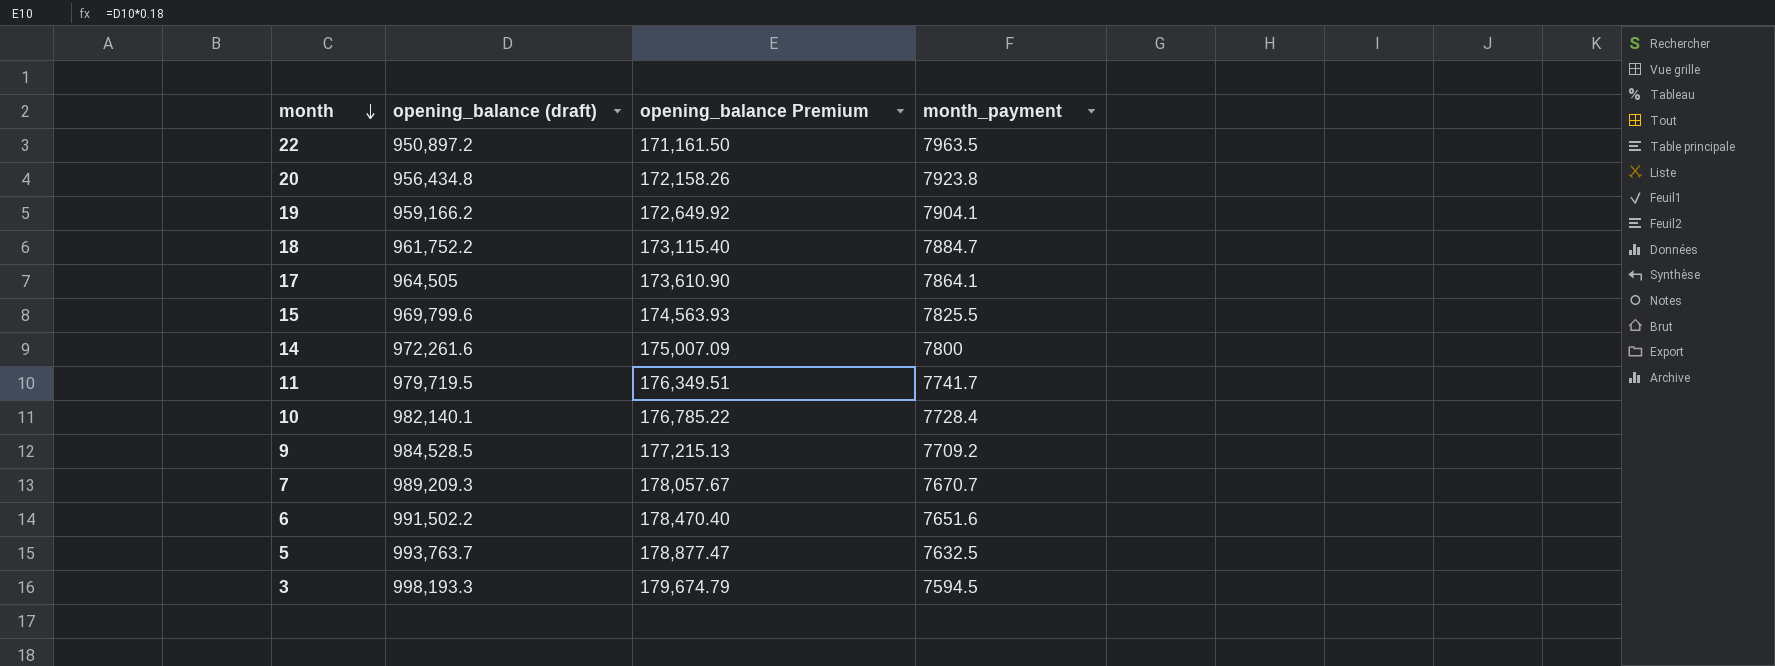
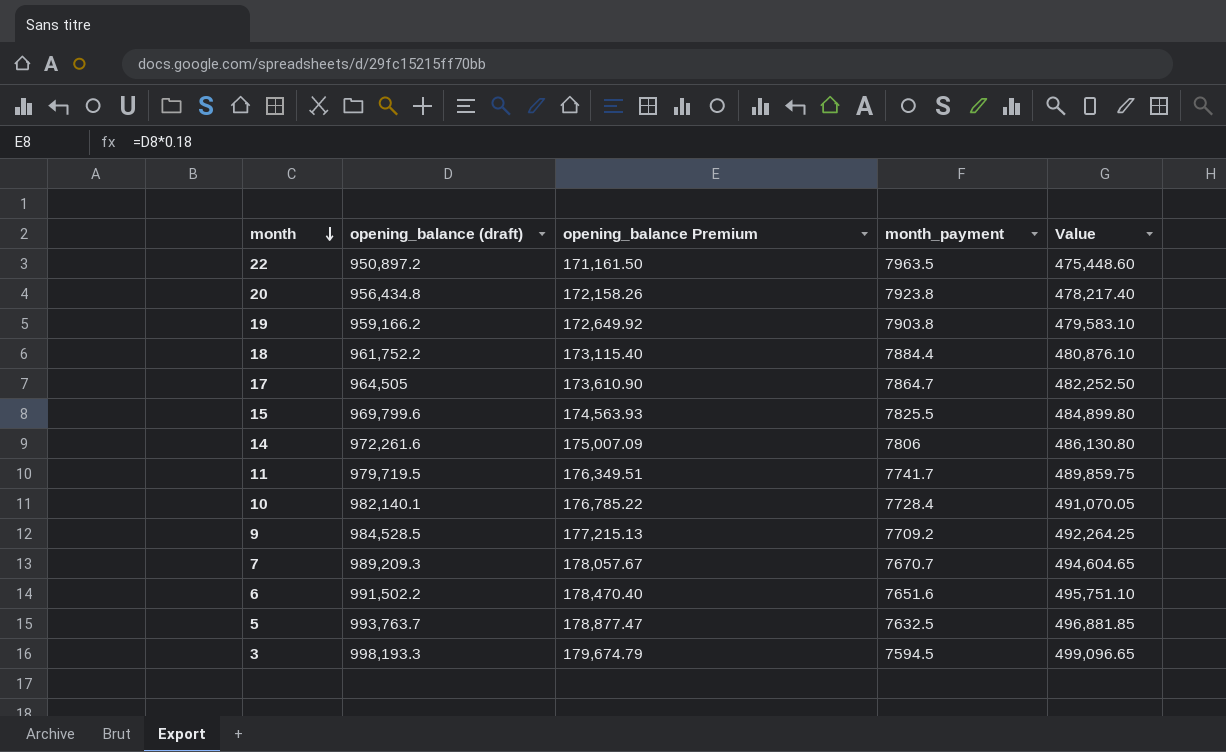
column Value | formula: none -> [opening_balance (draft)] * 0.5
19 | month_payment: 7904.1 -> 7903.8
18 | month_payment: 7884.7 -> 7884.4
17 | month_payment: 7864.1 -> 7864.7
14 | month_payment: 7800 -> 7806

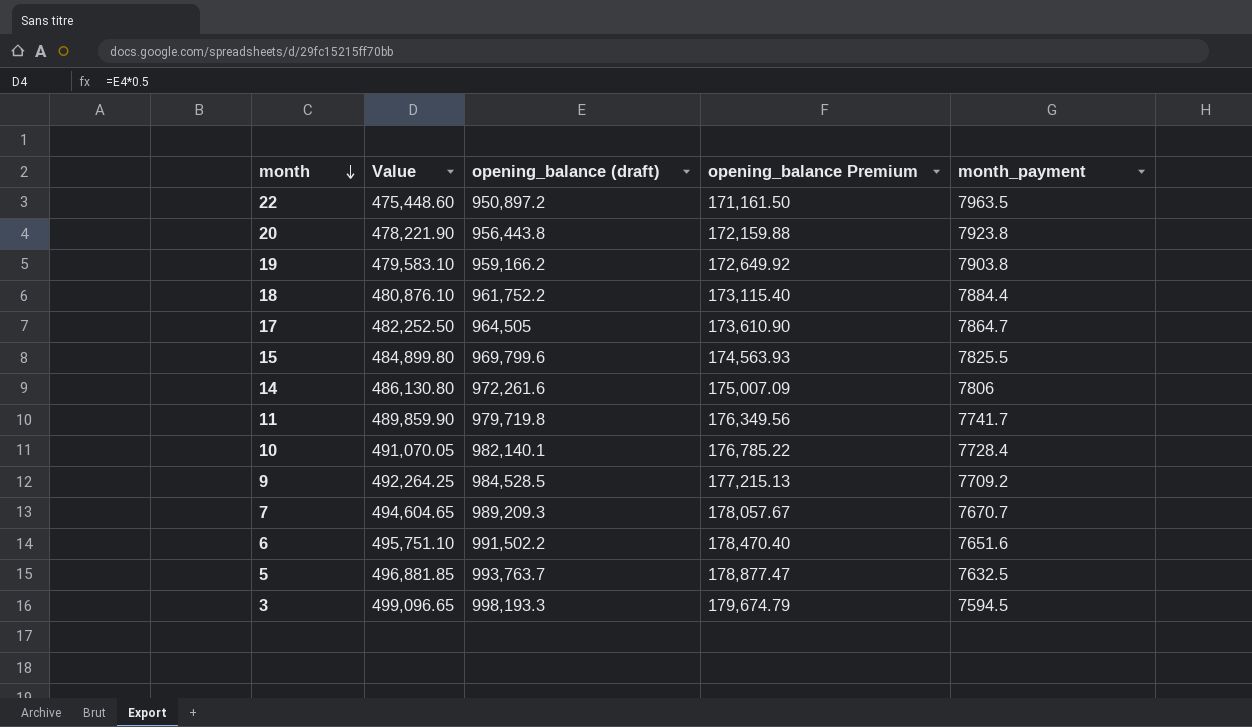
column Value | position: 5 -> 2
20 | Value: 478,217.40 -> 478,221.90
20 | opening_balance (draft): 956,434.8 -> 956,443.8
20 | opening_balance Premium: 172,158.26 -> 172,159.88
11 | Value: 489,859.75 -> 489,859.90
11 | opening_balance (draft): 979,719.5 -> 979,719.8
11 | opening_balance Premium: 176,349.51 -> 176,349.56

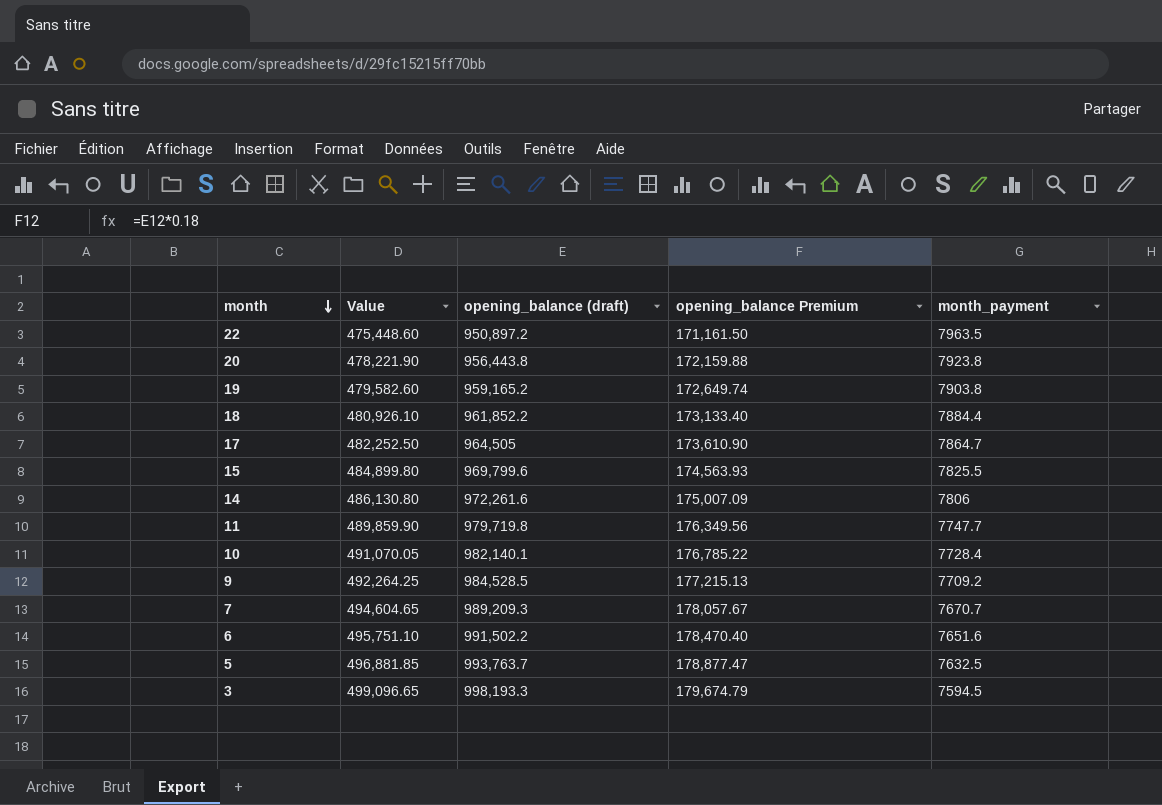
19 | Value: 479,583.10 -> 479,582.60
19 | opening_balance (draft): 959,166.2 -> 959,165.2
19 | opening_balance Premium: 172,649.92 -> 172,649.74
18 | Value: 480,876.10 -> 480,926.10
18 | opening_balance (draft): 961,752.2 -> 961,852.2
18 | opening_balance Premium: 173,115.40 -> 173,133.40
11 | month_payment: 7741.7 -> 7747.7

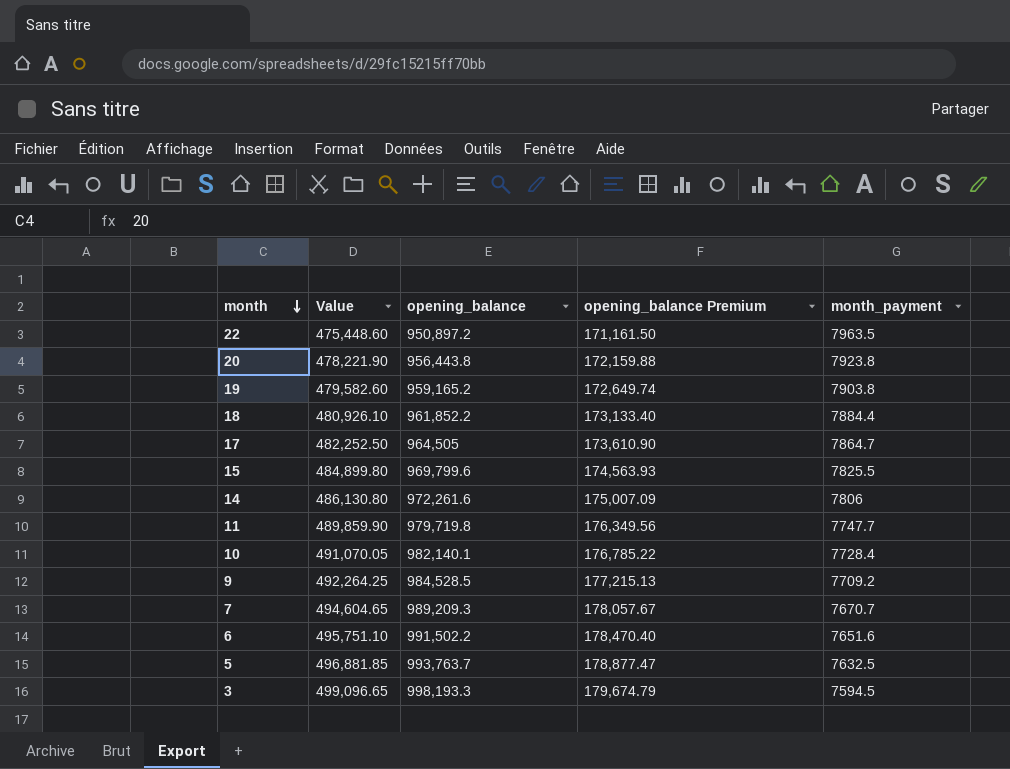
column name: opening_balance (draft) -> opening_balance

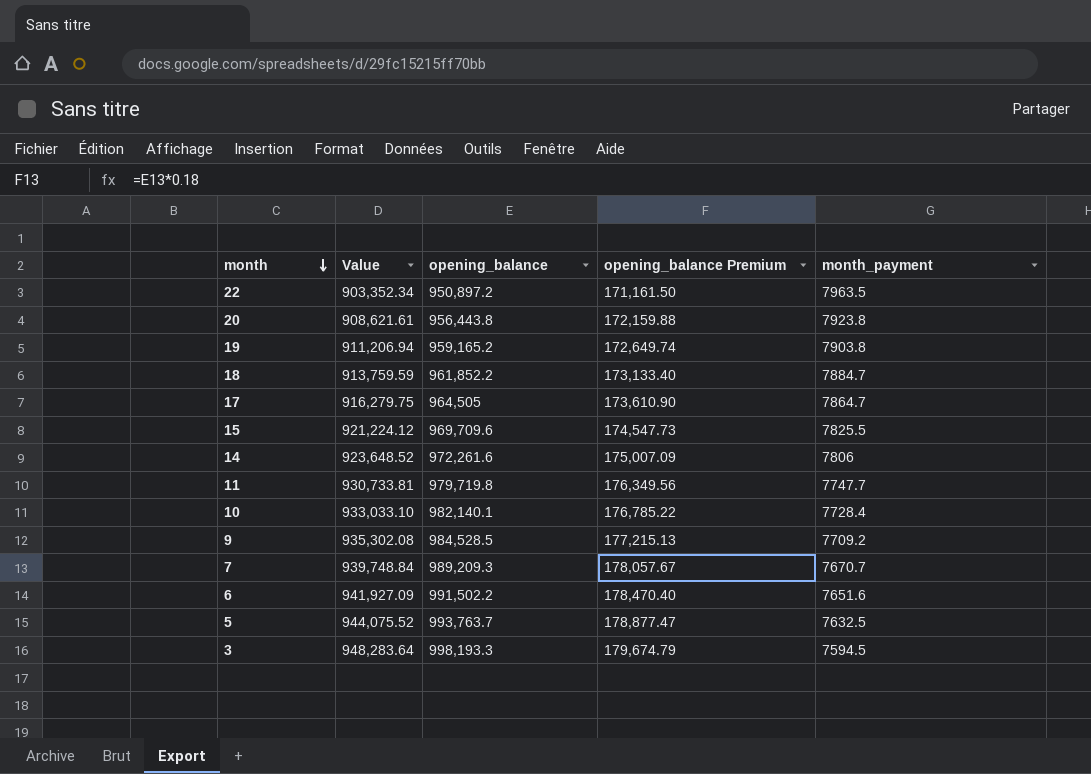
column Value | formula: [opening_balance] * 0.5 -> [opening_balance] * 0.95
18 | month_payment: 7884.4 -> 7884.7
15 | opening_balance: 969,799.6 -> 969,709.6
15 | opening_balance Premium: 174,563.93 -> 174,547.73

